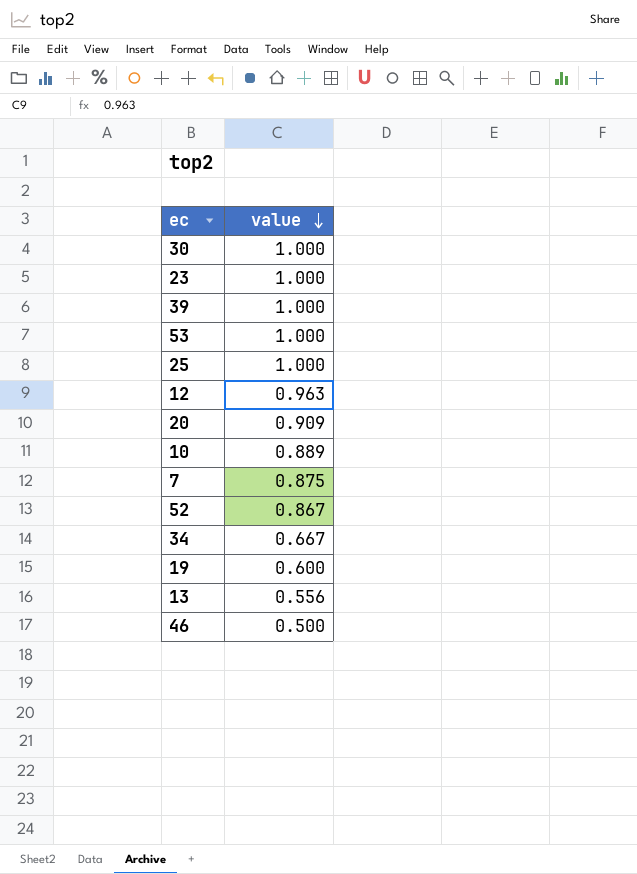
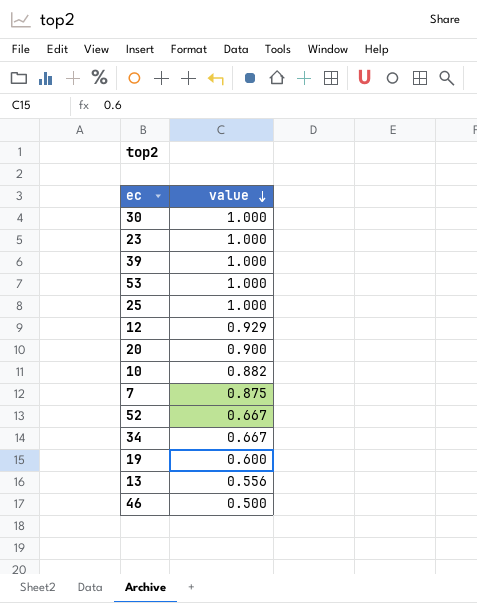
12 | value: 0.963 -> 0.929
20 | value: 0.909 -> 0.900
10 | value: 0.889 -> 0.882
52 | value: 0.867 -> 0.667

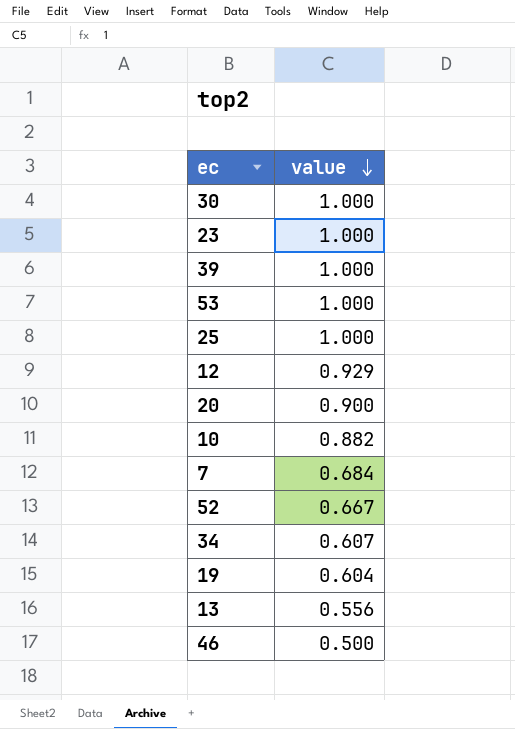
7 | value: 0.875 -> 0.684
34 | value: 0.667 -> 0.607
19 | value: 0.600 -> 0.604

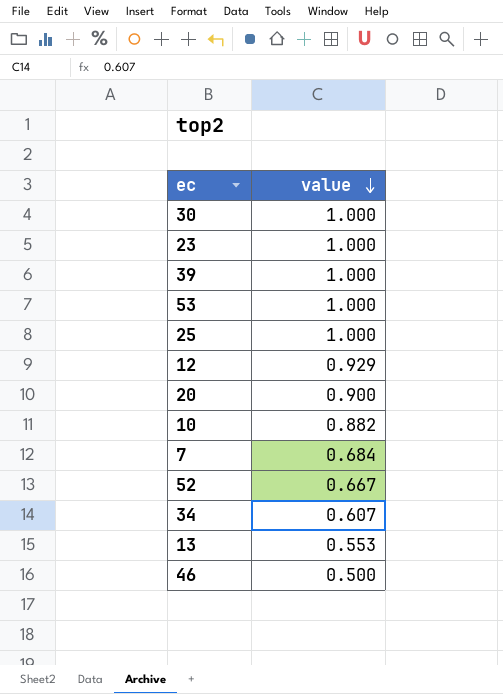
row 19: 0.604 -> none
13 | value: 0.556 -> 0.553

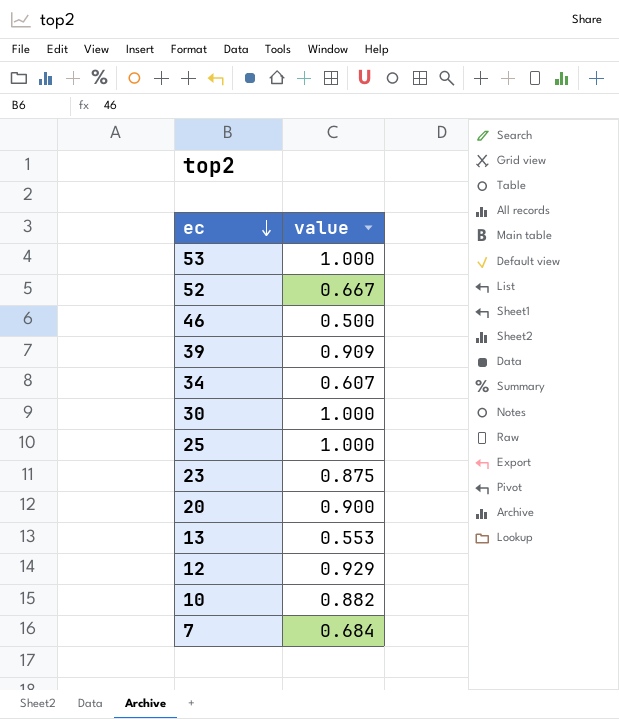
row order: value descending -> ec descending
39 | value: 1.000 -> 0.909
23 | value: 1.000 -> 0.875

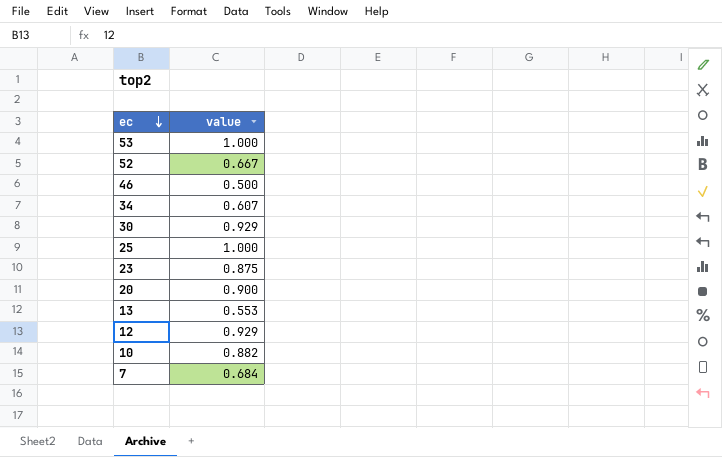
row 39: 0.909 -> none
30 | value: 1.000 -> 0.929

